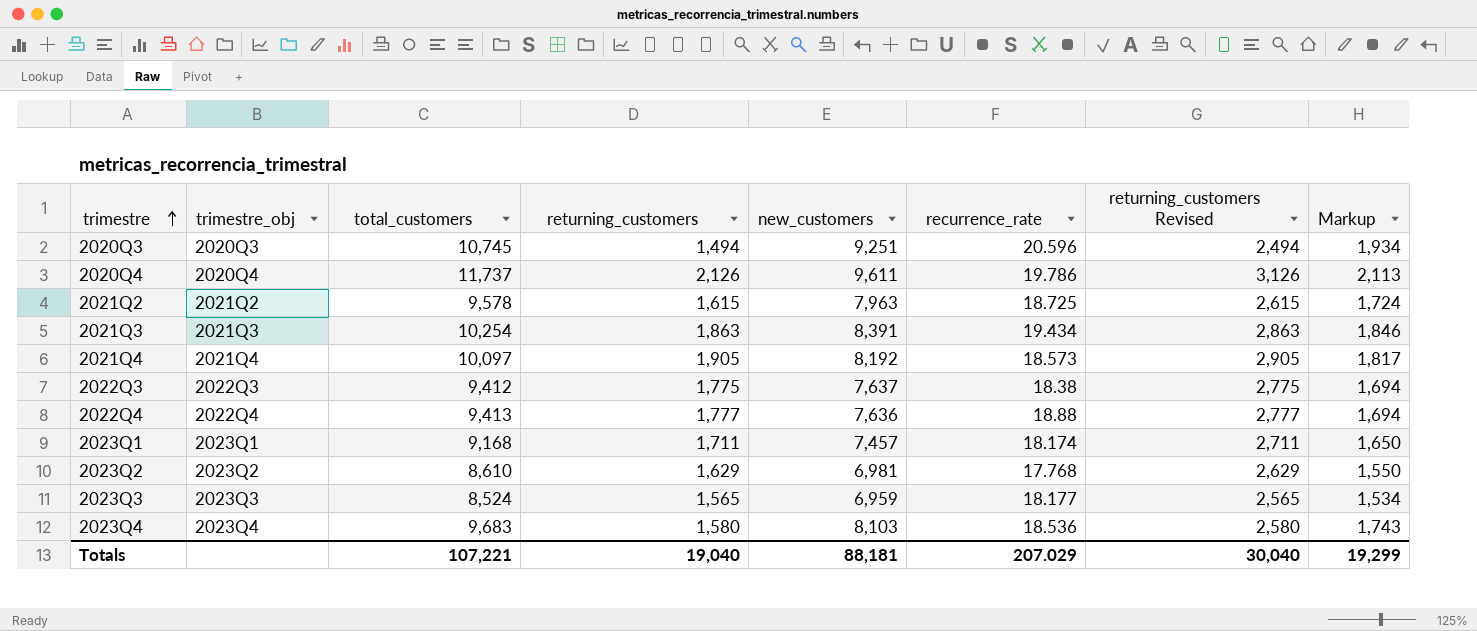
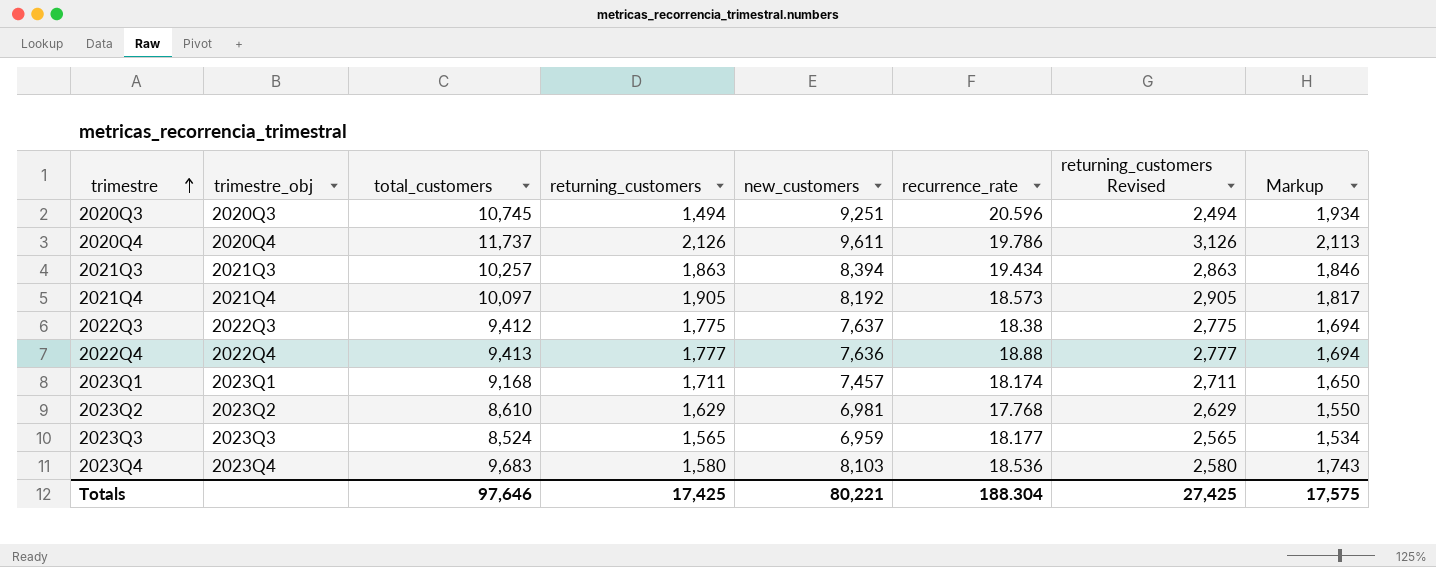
row 2021Q2: 2021Q2 | 9,578 | 1,615 | 7,963 | 18.725 | 2,615 | 1,724 -> none
2021Q3 | total_customers: 10,254 -> 10,257
2021Q3 | new_customers: 8,391 -> 8,394
Totals | total_customers: 107,221 -> 97,646
Totals | returning_customers: 19,040 -> 17,425
Totals | new_customers: 88,181 -> 80,221
Totals | recurrence_rate: 207.029 -> 188.304
Totals | returning_customers Revised: 30,040 -> 27,425
Totals | Markup: 19,299 -> 17,575

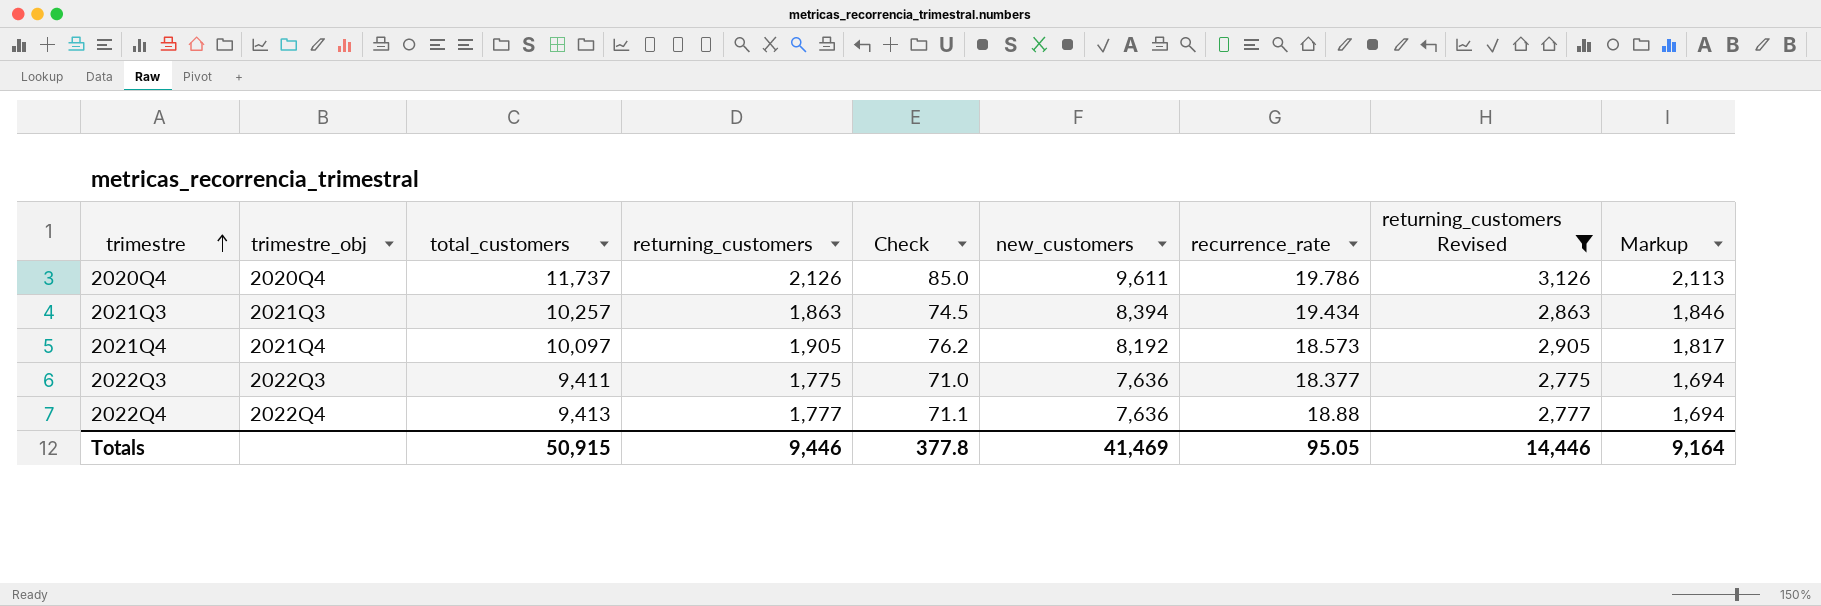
filter: none -> returning_customers Revised >= 2,775
column Check | formula: none -> [returning_customers] * 0.04
2022Q3 | total_customers: 9,412 -> 9,411
2022Q3 | new_customers: 7,637 -> 7,636
2022Q3 | recurrence_rate: 18.38 -> 18.377
Totals | total_customers: 97,646 -> 50,915
Totals | returning_customers: 17,425 -> 9,446
Totals | new_customers: 80,221 -> 41,469
Totals | recurrence_rate: 188.304 -> 95.05
Totals | returning_customers Revised: 27,425 -> 14,446
Totals | Markup: 17,575 -> 9,164

